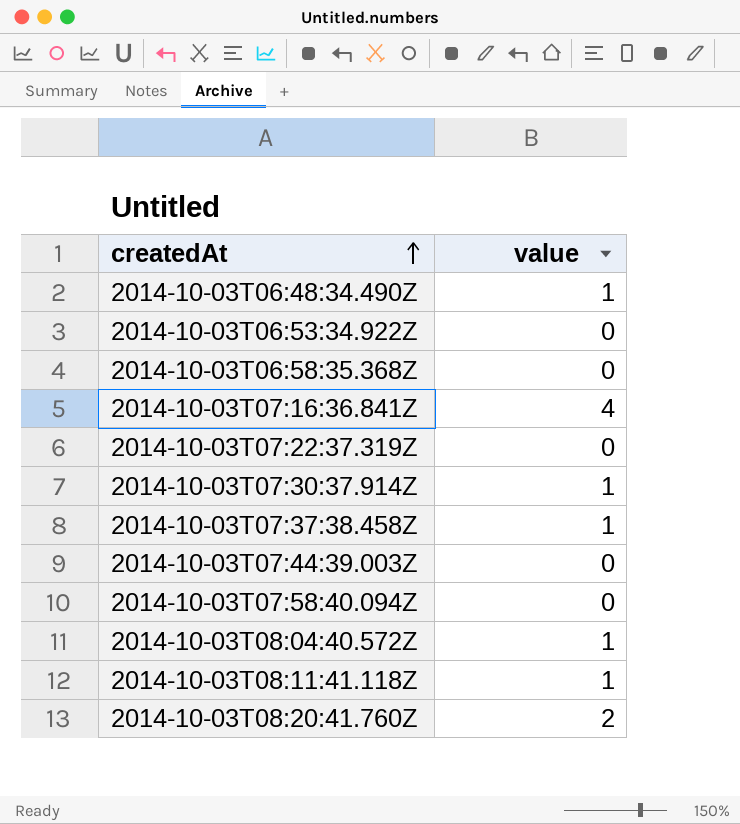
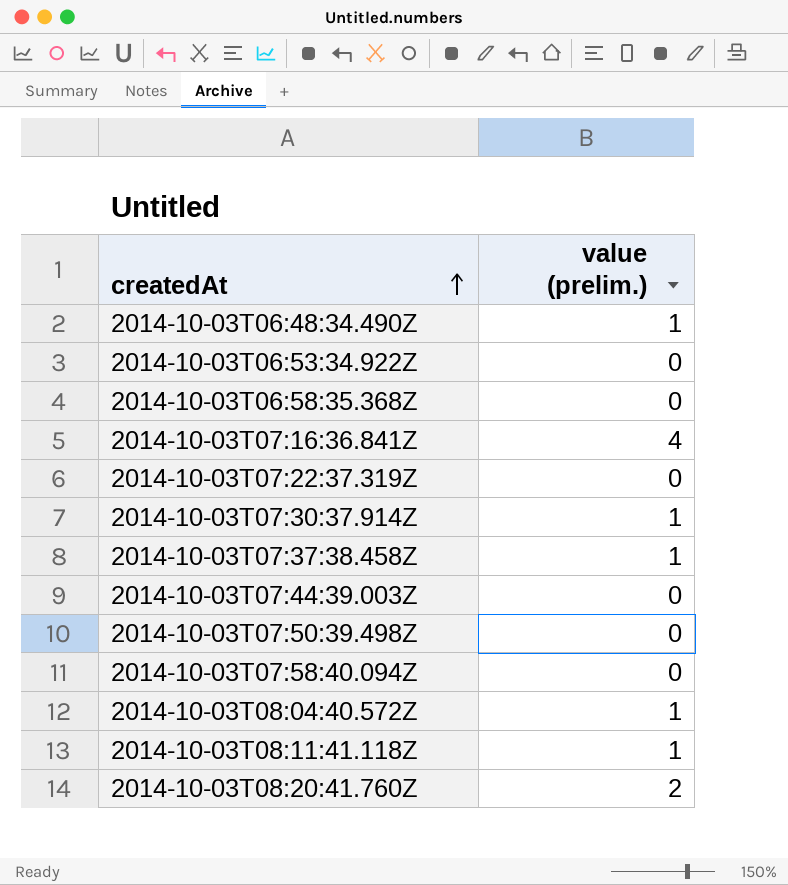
column name: value -> value (prelim.)
row 2014-10-03T07:50:39.498Z: none -> 0

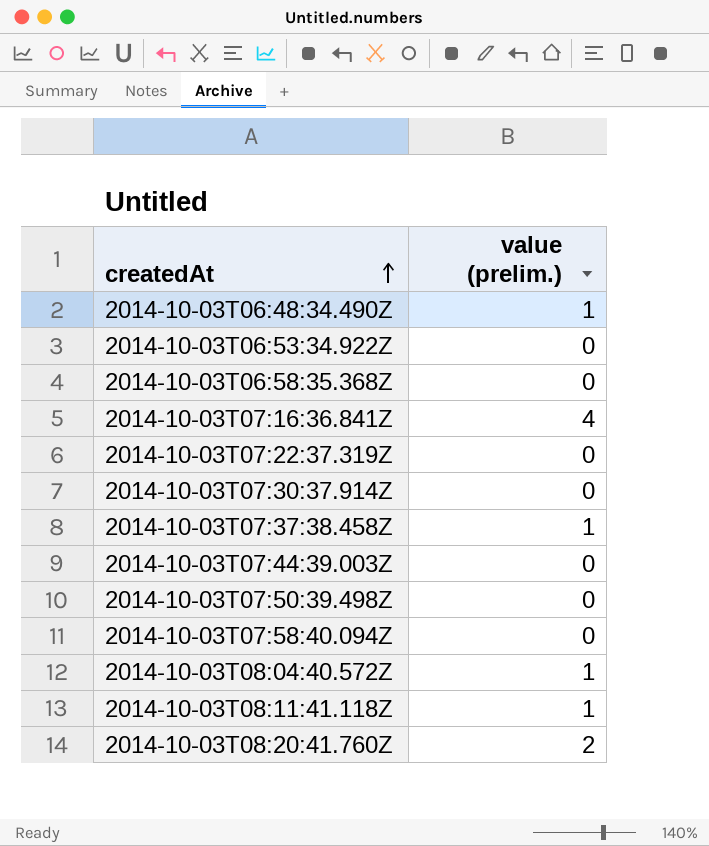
2014-10-03T07:30:37.914Z | value (prelim.): 1 -> 0

